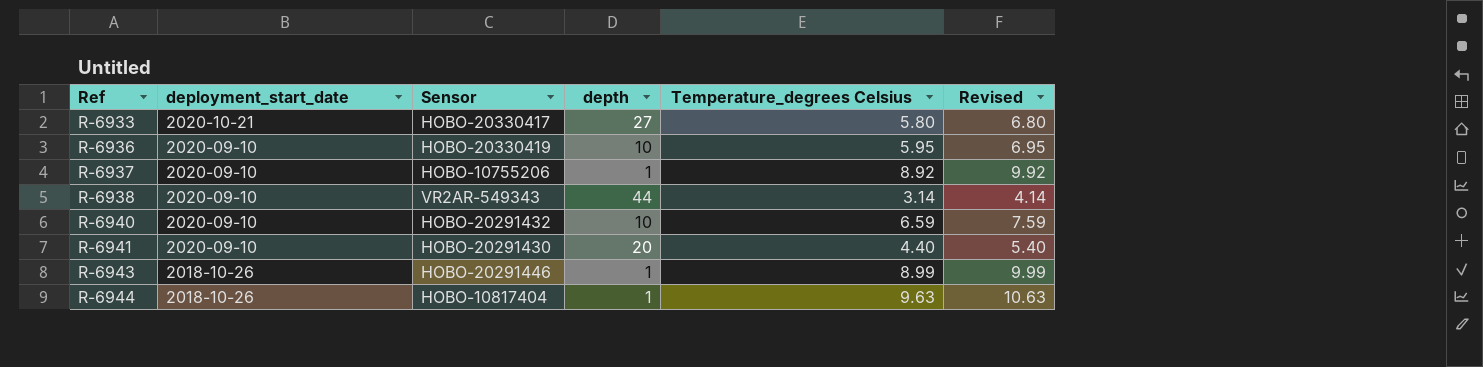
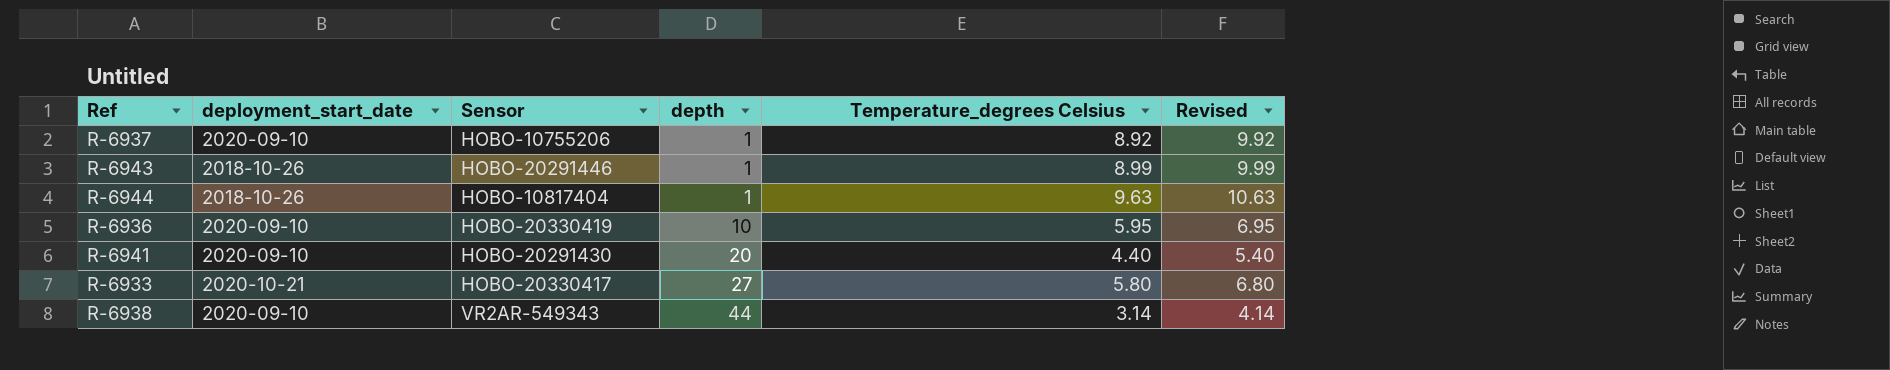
row order: Ref ascending -> depth ascending
row R-6940: 2020-09-10 | HOBO-20291432 | 10 | 6.59 | 7.59 -> none

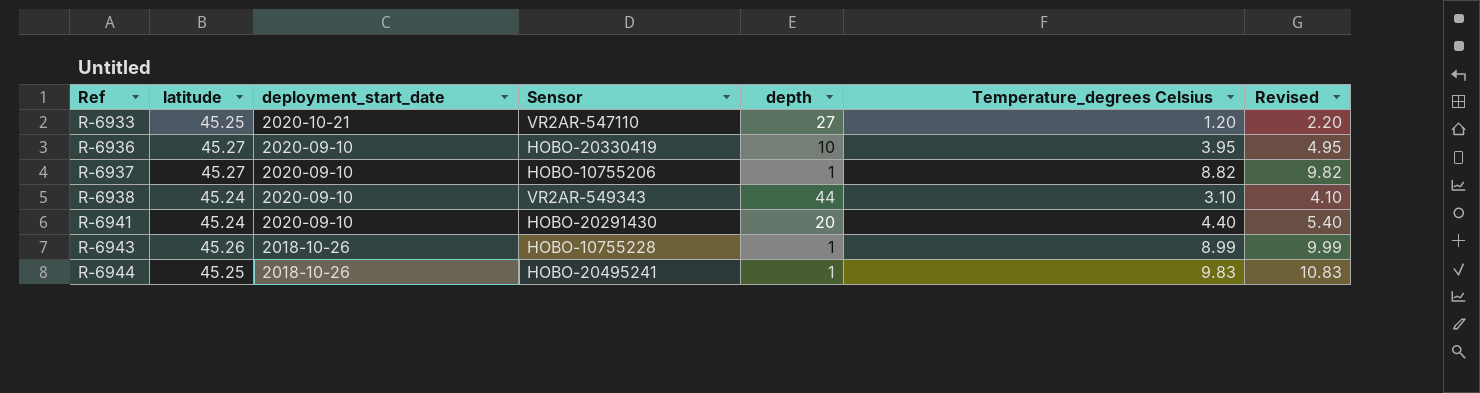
row order: depth ascending -> Ref ascending
column latitude | position: none -> 2
R-6933 | Sensor: HOBO-20330417 -> VR2AR-547110
R-6933 | Temperature_degrees Celsius: 5.80 -> 1.20
R-6933 | Revised: 6.80 -> 2.20
R-6936 | Temperature_degrees Celsius: 5.95 -> 3.95
R-6936 | Revised: 6.95 -> 4.95
R-6937 | Temperature_degrees Celsius: 8.92 -> 8.82
R-6937 | Revised: 9.92 -> 9.82
R-6938 | Temperature_degrees Celsius: 3.14 -> 3.10
R-6938 | Revised: 4.14 -> 4.10
R-6943 | Sensor: HOBO-20291446 -> HOBO-10755228
R-6944 | Sensor: HOBO-10817404 -> HOBO-20495241
R-6944 | Temperature_degrees Celsius: 9.63 -> 9.83
R-6944 | Revised: 10.63 -> 10.83

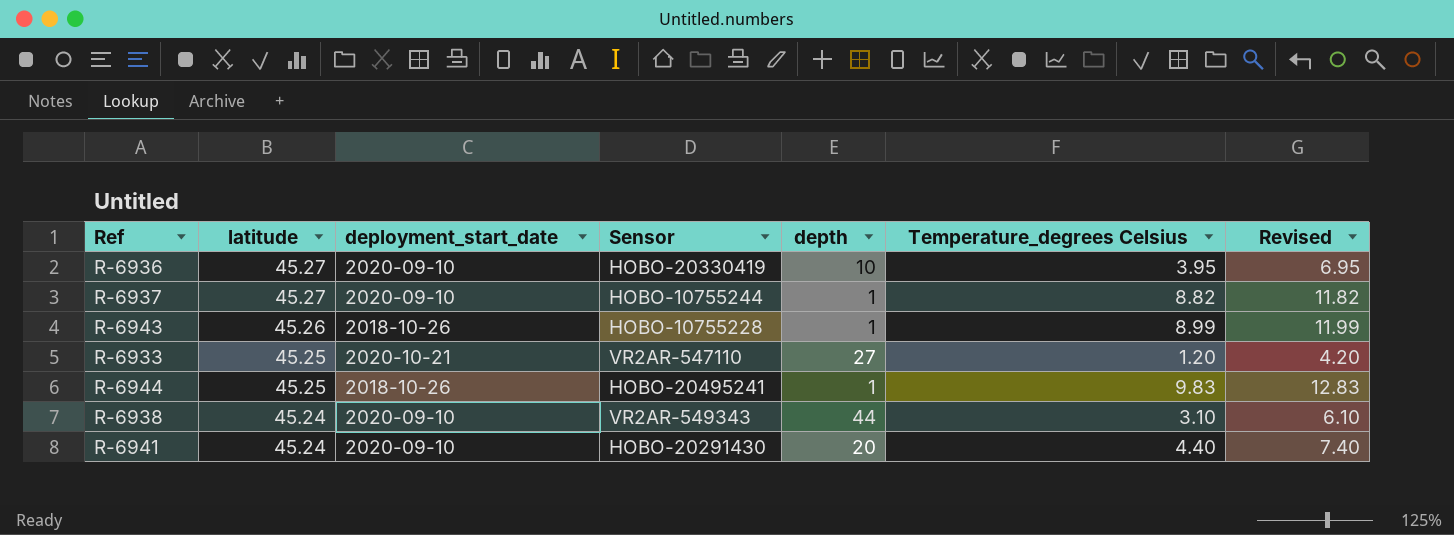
row order: Ref ascending -> latitude descending
column Revised | formula: [Temperature_degrees Celsius] + 1 -> [Temperature_degrees Celsius] + 3
R-6937 | Sensor: HOBO-10755206 -> HOBO-10755244

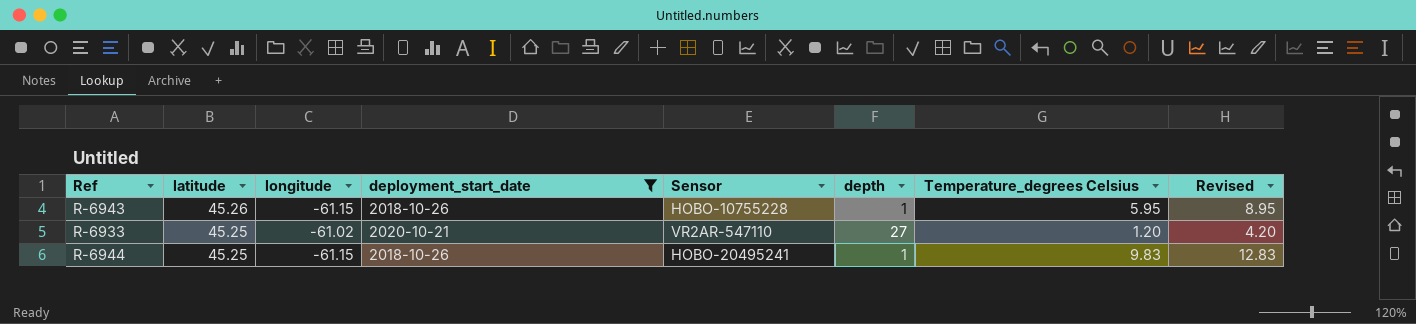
filter: none -> deployment_start_date != 2020-09-10
column longitude | position: none -> 3
R-6943 | Temperature_degrees Celsius: 8.99 -> 5.95
R-6943 | Revised: 11.99 -> 8.95

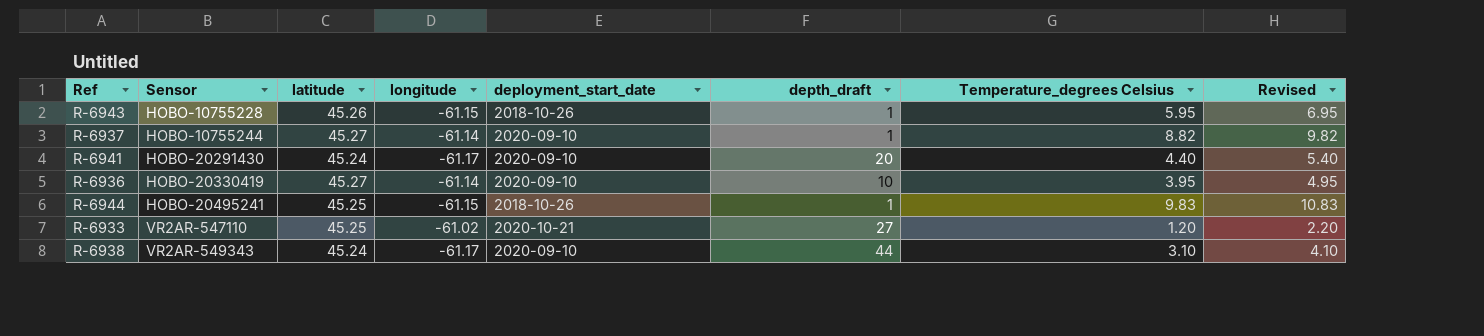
filter: deployment_start_date != 2020-09-10 -> none
row order: latitude descending -> Sensor ascending
column Sensor | position: 5 -> 2
column name: depth -> depth_draft
column Revised | formula: [Temperature_degrees Celsius] + 3 -> [Temperature_degrees Celsius] + 1

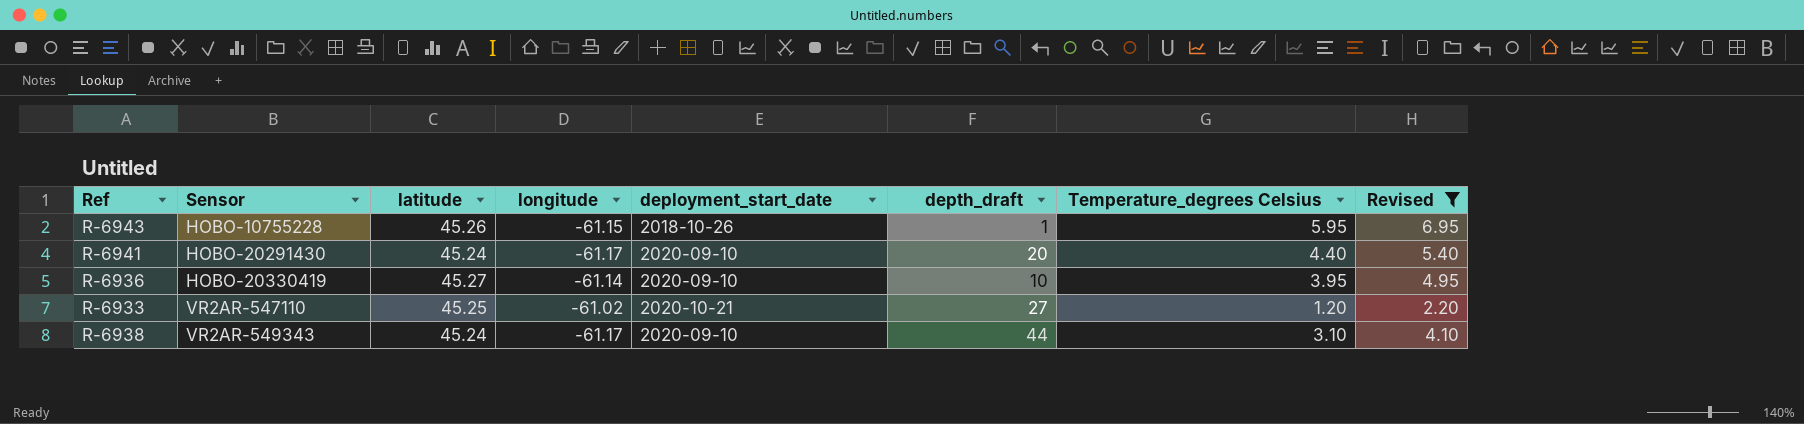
filter: none -> Revised <= 6.95

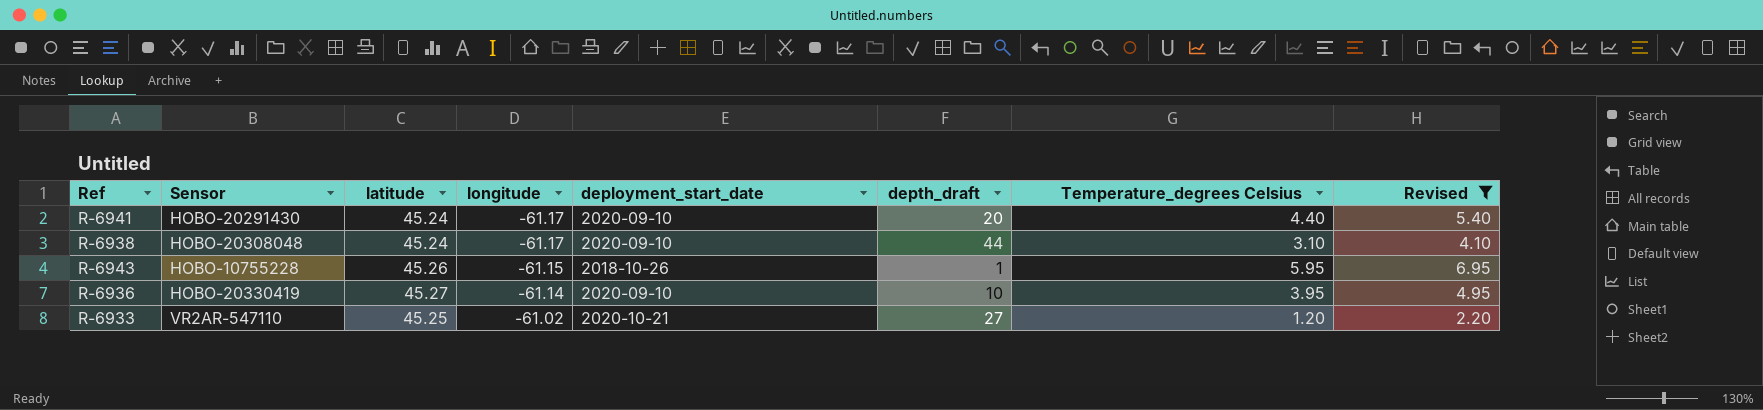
row order: Sensor ascending -> longitude ascending
R-6938 | Sensor: VR2AR-549343 -> HOBO-20308048

